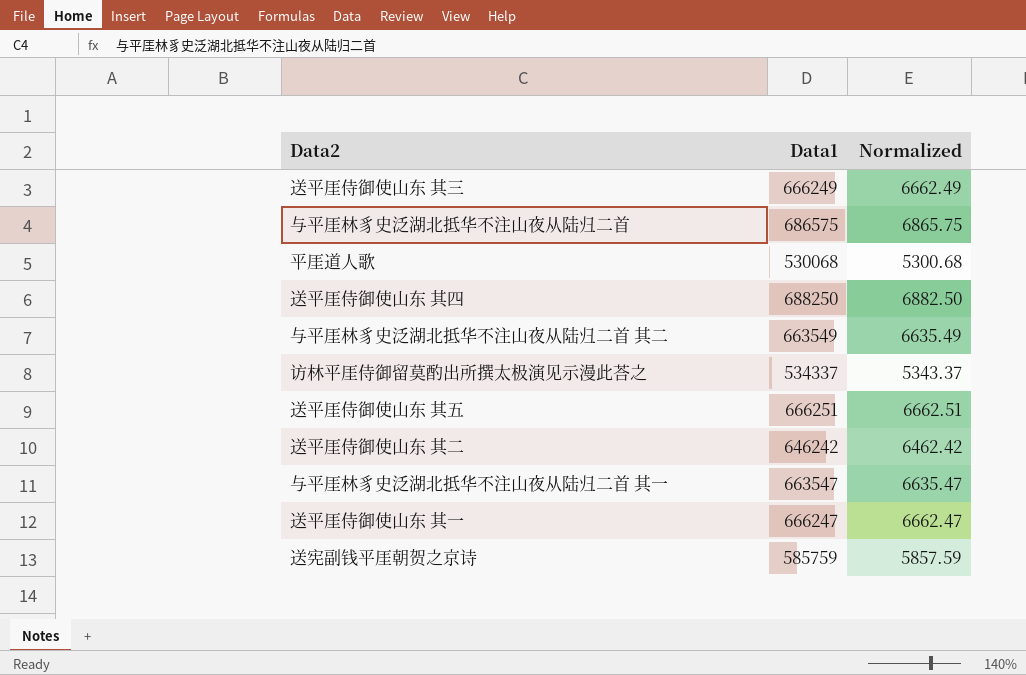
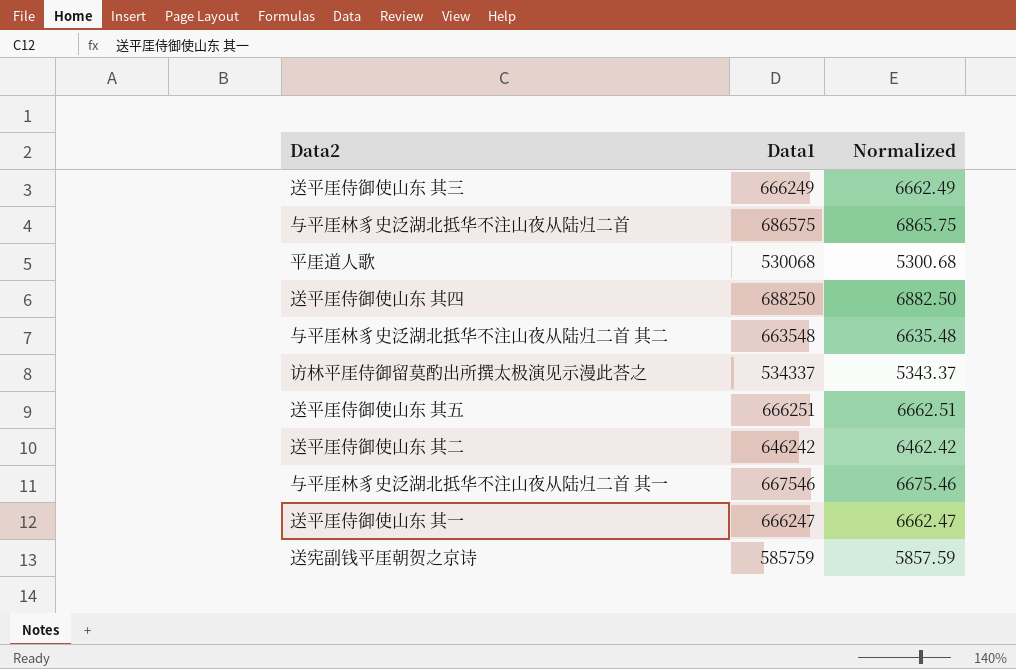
与平厓林豸史泛湖北抵华不注山夜从陆归二首 其二 | Data1: 663549 -> 663548
与平厓林豸史泛湖北抵华不注山夜从陆归二首 其二 | Normalized: 6635.49 -> 6635.48
与平厓林豸史泛湖北抵华不注山夜从陆归二首 其一 | Data1: 663547 -> 667546
与平厓林豸史泛湖北抵华不注山夜从陆归二首 其一 | Normalized: 6635.47 -> 6675.46

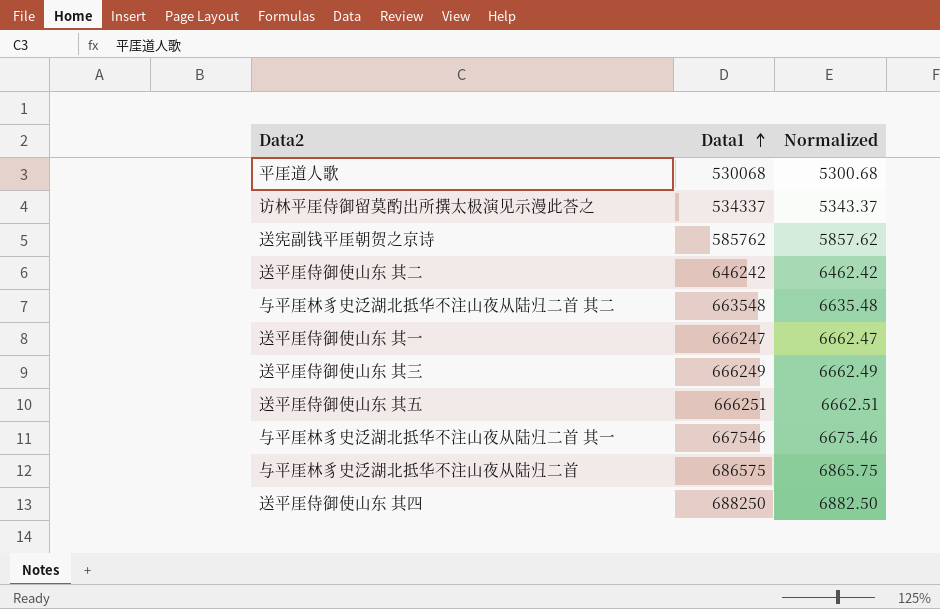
row order: none -> Data1 ascending
送宪副钱平厓朝贺之京诗 | Data1: 585759 -> 585762
送宪副钱平厓朝贺之京诗 | Normalized: 5857.59 -> 5857.62

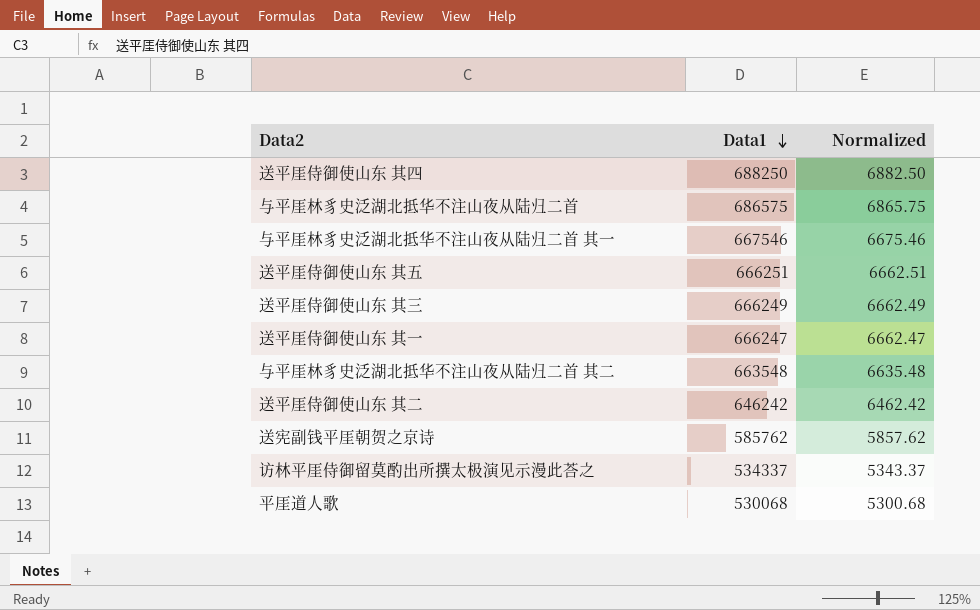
row order: Data1 ascending -> Data1 descending

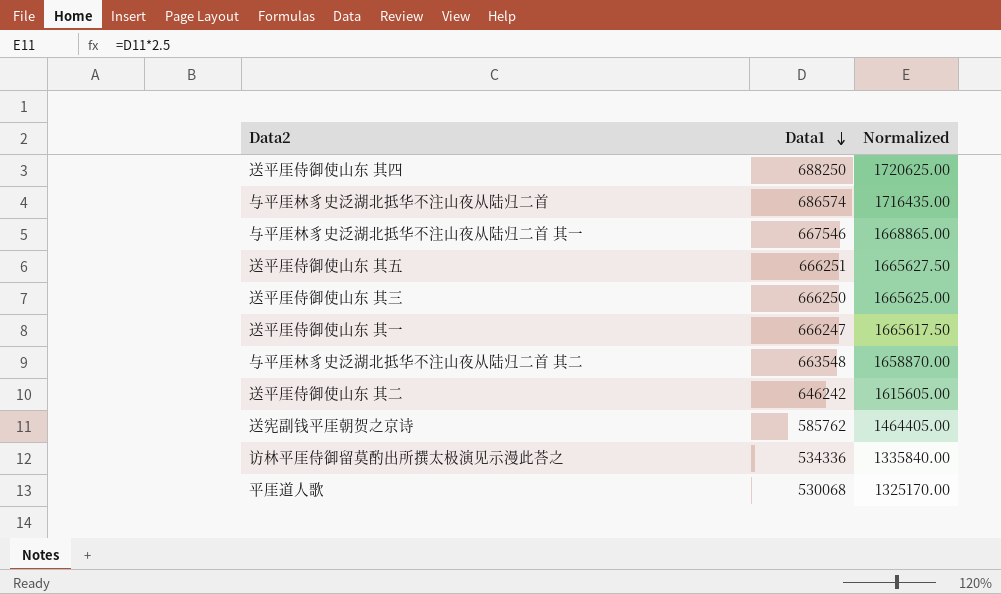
column Normalized | formula: [Data1] * 0.01 -> [Data1] * 2.5
与平厓林豸史泛湖北抵华不注山夜从陆归二首 | Data1: 686575 -> 686574
送平厓侍御使山东 其三 | Data1: 666249 -> 666250
访林平厓侍御留莫酌出所撰太极演见示漫此荅之 | Data1: 534337 -> 534336

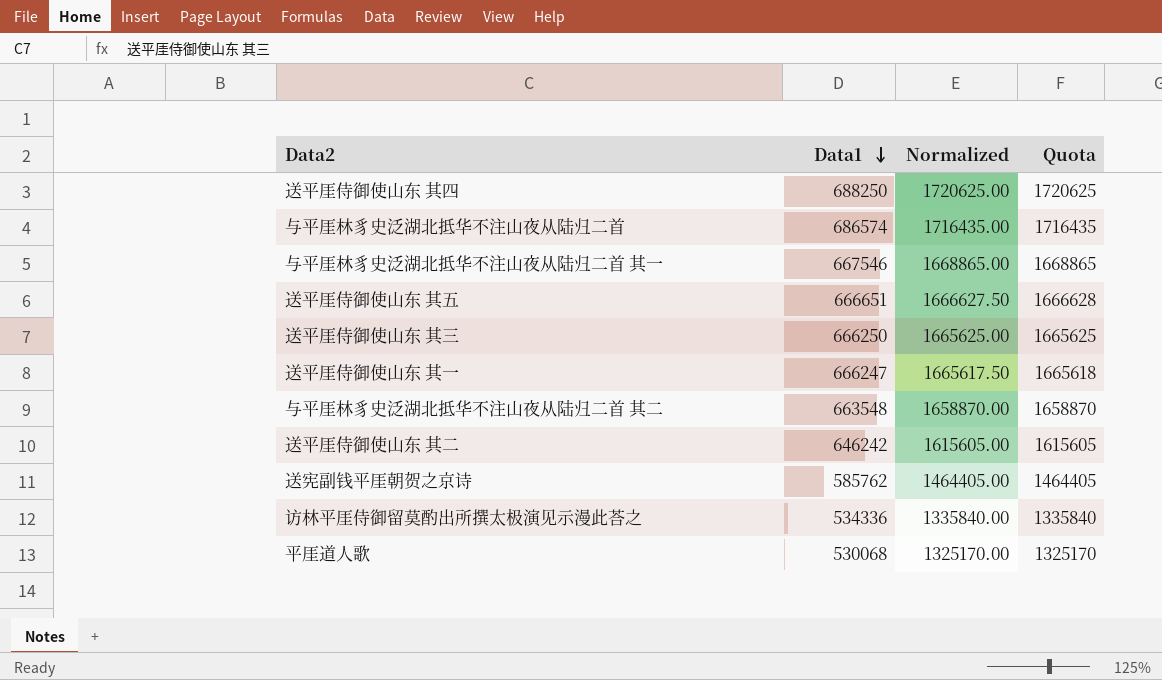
column Quota | formula: none -> [Data1] * 2.5
送平厓侍御使山东 其五 | Data1: 666251 -> 666651
送平厓侍御使山东 其五 | Normalized: 1665627.50 -> 1666627.50

